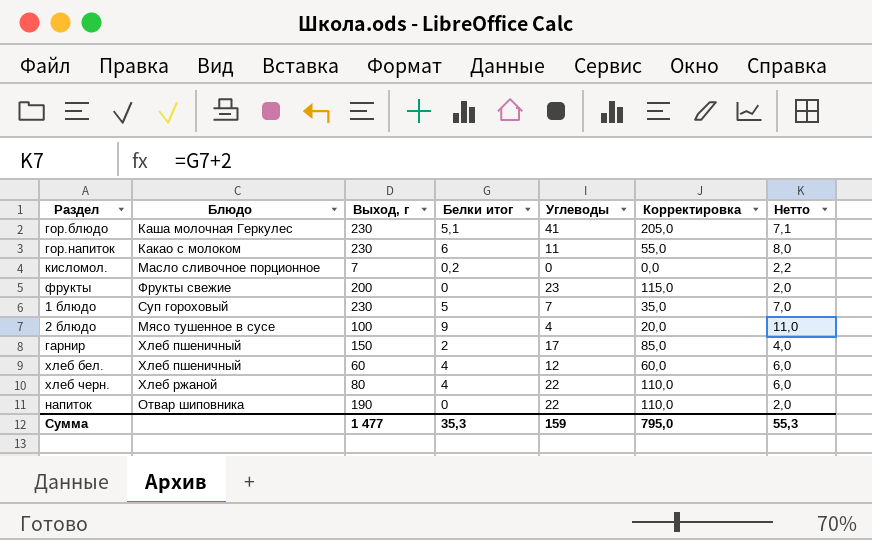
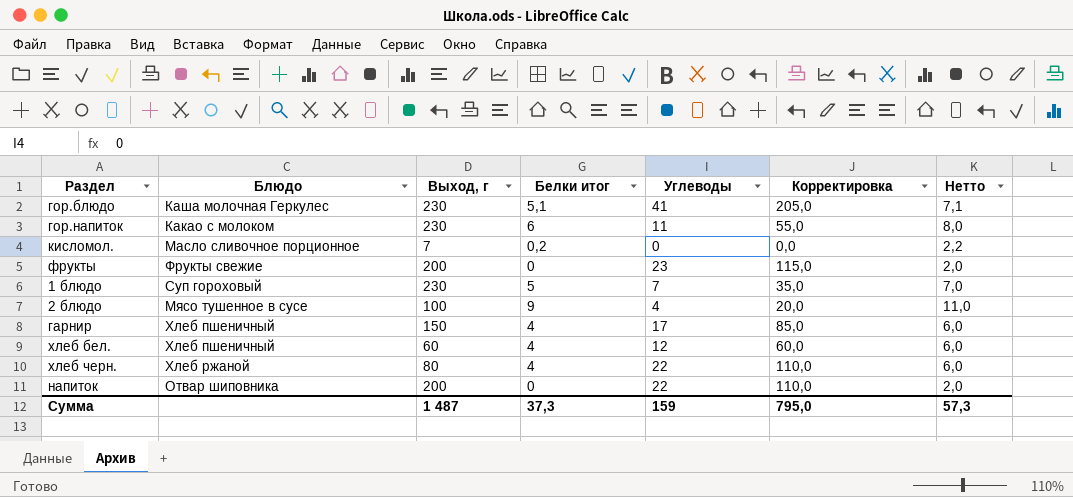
гарнир | Белки итог: 2 -> 4
гарнир | Нетто: 4,0 -> 6,0
напиток | Выход, г: 190 -> 200
Сумма | Выход, г: 1 477 -> 1 487
Сумма | Белки итог: 35,3 -> 37,3
Сумма | Нетто: 55,3 -> 57,3

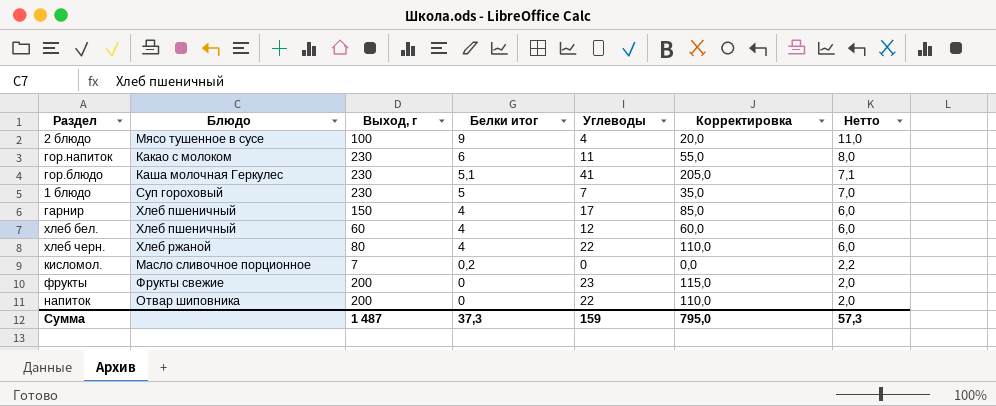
row order: none -> Белки итог descending

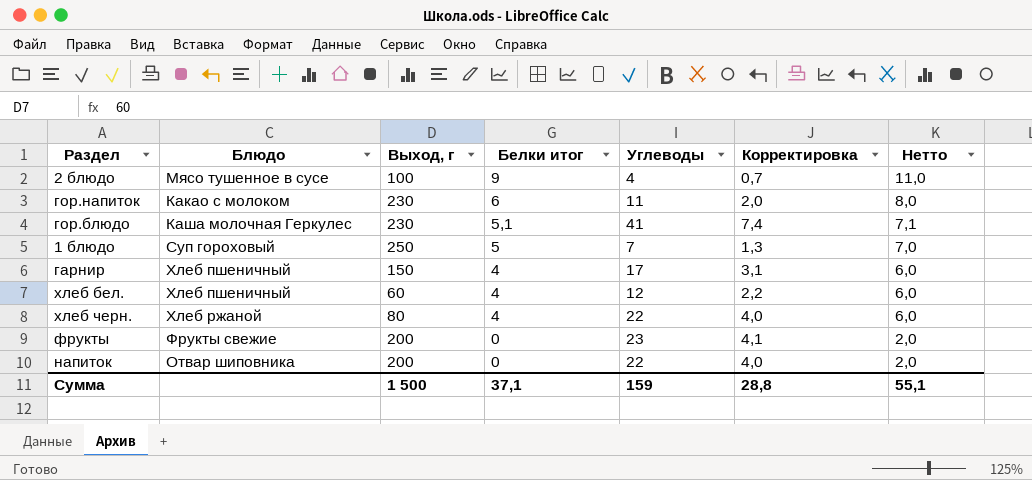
column Корректировка | formula: [Углеводы] * 5 -> [Углеводы] * 0,18
row кисломол.: Масло сливочное порционное | 7 | 0,2 | 0 | 0,0 | 2,2 -> none
1 блюдо | Выход, г: 230 -> 250
Сумма | Выход, г: 1 487 -> 1 500
Сумма | Белки итог: 37,3 -> 37,1
Сумма | Корректировка: 795,0 -> 28,8
Сумма | Нетто: 57,3 -> 55,1

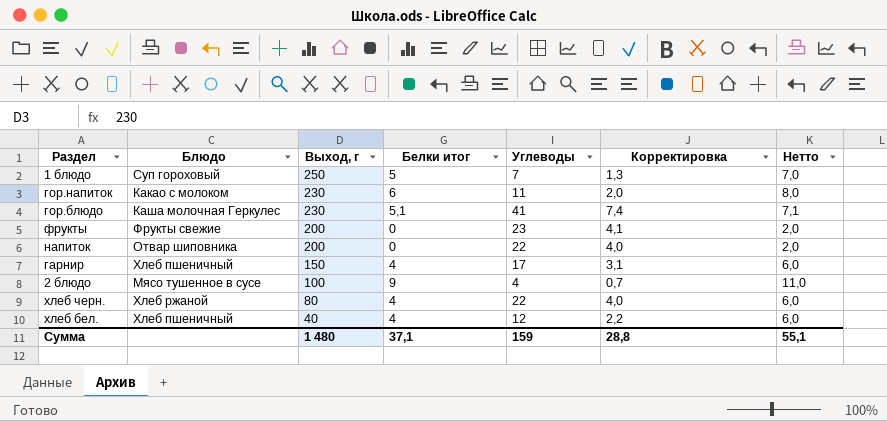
row order: Белки итог descending -> Выход, г descending
хлеб бел. | Выход, г: 60 -> 40
Сумма | Выход, г: 1 500 -> 1 480

